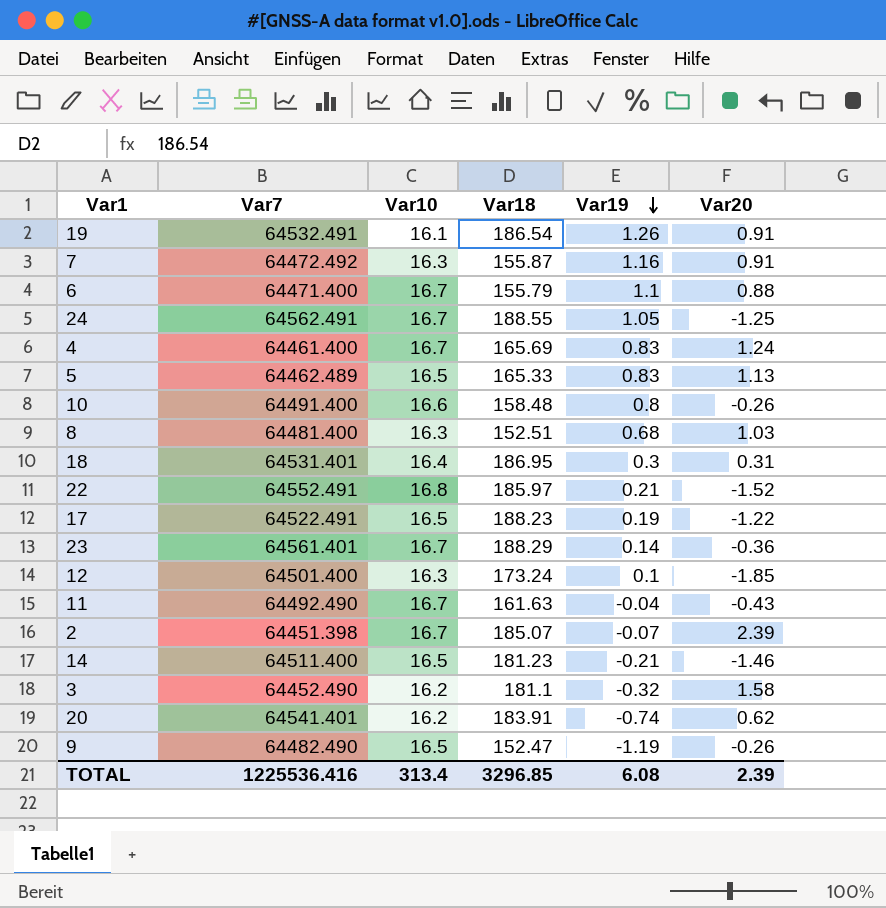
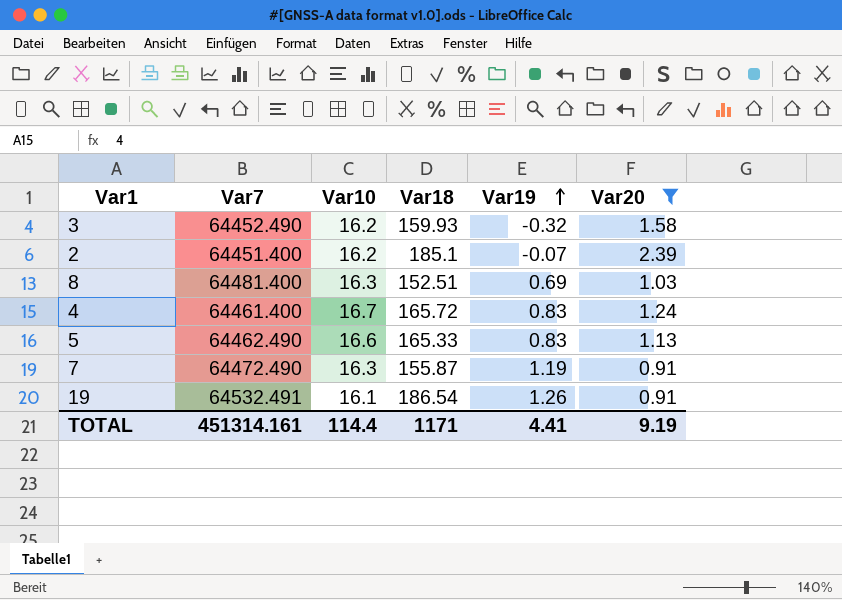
filter: none -> Var20 >= 0.91
row order: Var19 descending -> Var19 ascending
3 | Var18: 181.1 -> 159.93
2 | Var7: 64451.398 -> 64451.400
2 | Var10: 16.7 -> 16.2
2 | Var18: 185.07 -> 185.1
8 | Var19: 0.68 -> 0.69
4 | Var18: 165.69 -> 165.72
5 | Var7: 64462.489 -> 64462.490
5 | Var10: 16.5 -> 16.6
7 | Var7: 64472.492 -> 64472.490
7 | Var19: 1.16 -> 1.19
TOTAL | Var7: 1225536.416 -> 451314.161
TOTAL | Var10: 313.4 -> 114.4
TOTAL | Var18: 3296.85 -> 1171
TOTAL | Var19: 6.08 -> 4.41
TOTAL | Var20: 2.39 -> 9.19

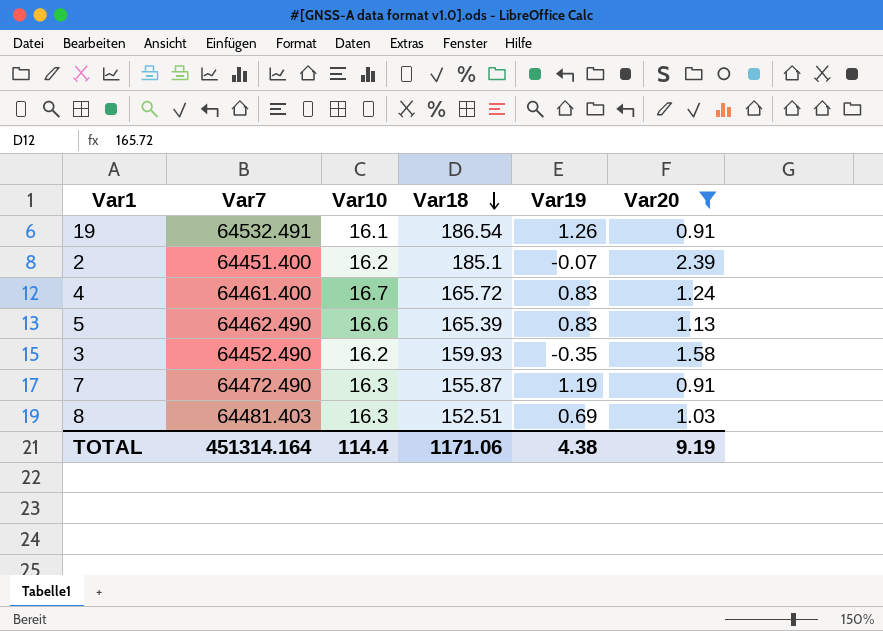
row order: Var19 ascending -> Var18 descending
5 | Var18: 165.33 -> 165.39
3 | Var19: -0.32 -> -0.35
8 | Var7: 64481.400 -> 64481.403
TOTAL | Var7: 451314.161 -> 451314.164
TOTAL | Var18: 1171 -> 1171.06
TOTAL | Var19: 4.41 -> 4.38

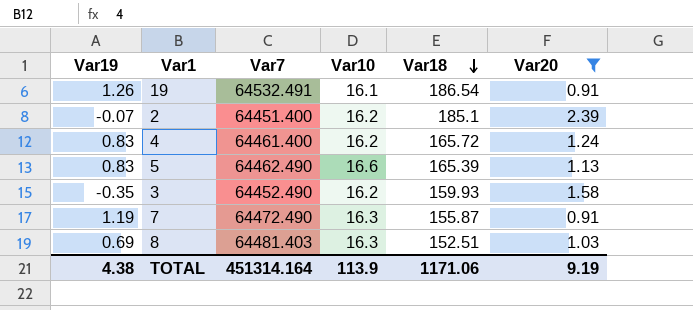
column Var19 | position: 5 -> 1
4 | Var10: 16.7 -> 16.2
TOTAL | Var10: 114.4 -> 113.9

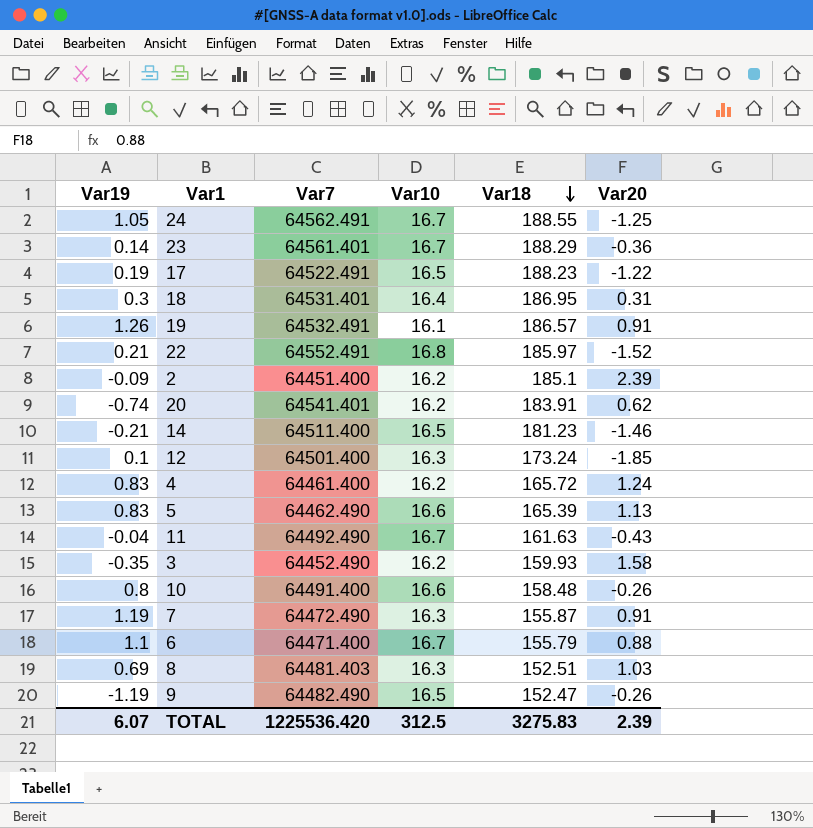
filter: Var20 >= 0.91 -> none
19 | Var18: 186.54 -> 186.57
2 | Var19: -0.07 -> -0.09
TOTAL | Var19: 4.38 -> 6.07
TOTAL | Var7: 451314.164 -> 1225536.420
TOTAL | Var10: 113.9 -> 312.5
TOTAL | Var18: 1171.06 -> 3275.83
TOTAL | Var20: 9.19 -> 2.39

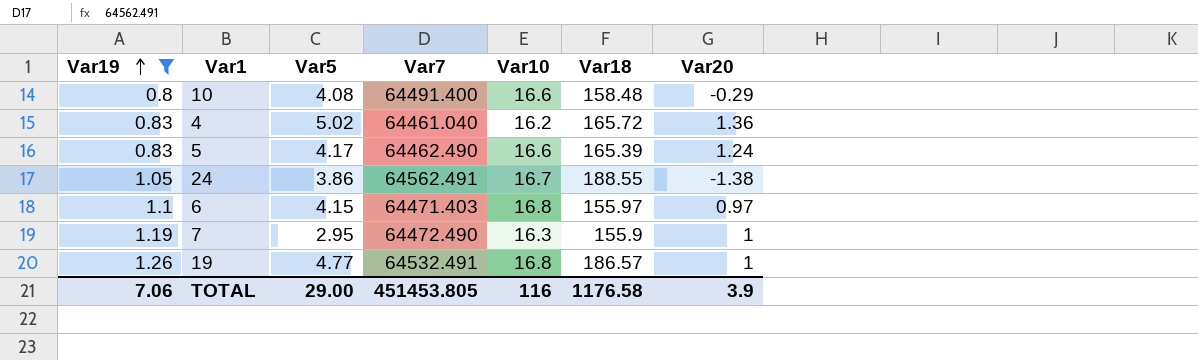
filter: none -> Var19 >= 0.8
row order: Var18 descending -> Var19 ascending
column Var5 | position: none -> 3
10 | Var20: -0.26 -> -0.29
4 | Var7: 64461.400 -> 64461.040
4 | Var20: 1.24 -> 1.36
5 | Var20: 1.13 -> 1.24
24 | Var20: -1.25 -> -1.38
6 | Var7: 64471.400 -> 64471.403
6 | Var10: 16.7 -> 16.8
6 | Var18: 155.79 -> 155.97
6 | Var20: 0.88 -> 0.97
7 | Var18: 155.87 -> 155.9
7 | Var20: 0.91 -> 1
19 | Var10: 16.1 -> 16.8
19 | Var20: 0.91 -> 1
TOTAL | Var19: 6.07 -> 7.06
TOTAL | Var7: 1225536.420 -> 451453.805
TOTAL | Var10: 312.5 -> 116
TOTAL | Var18: 3275.83 -> 1176.58
TOTAL | Var20: 2.39 -> 3.9

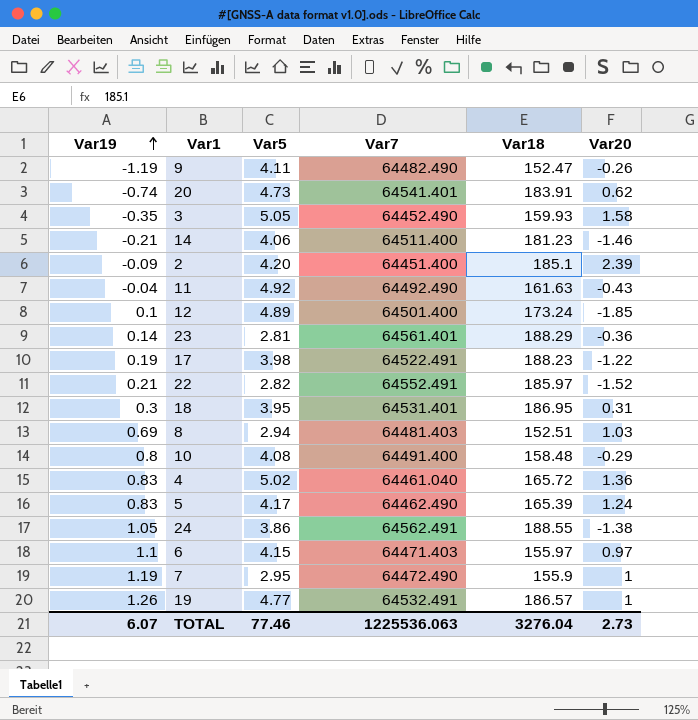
filter: Var19 >= 0.8 -> none
column Var10 | position: 5 -> none
TOTAL | Var19: 7.06 -> 6.07
TOTAL | Var5: 29.00 -> 77.46
TOTAL | Var7: 451453.805 -> 1225536.063
TOTAL | Var18: 1176.58 -> 3276.04
TOTAL | Var20: 3.9 -> 2.73

